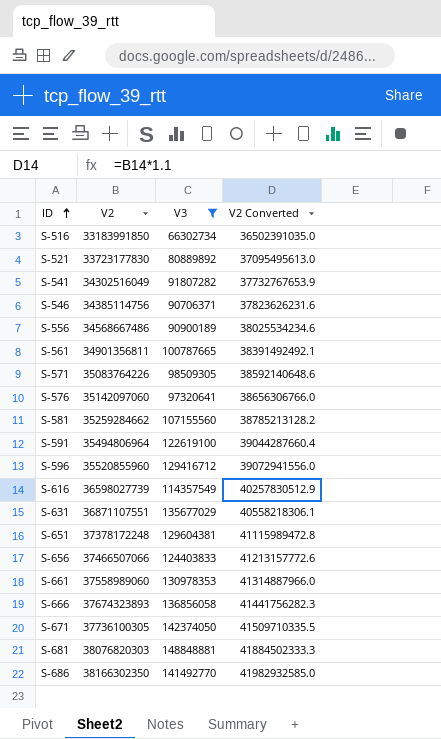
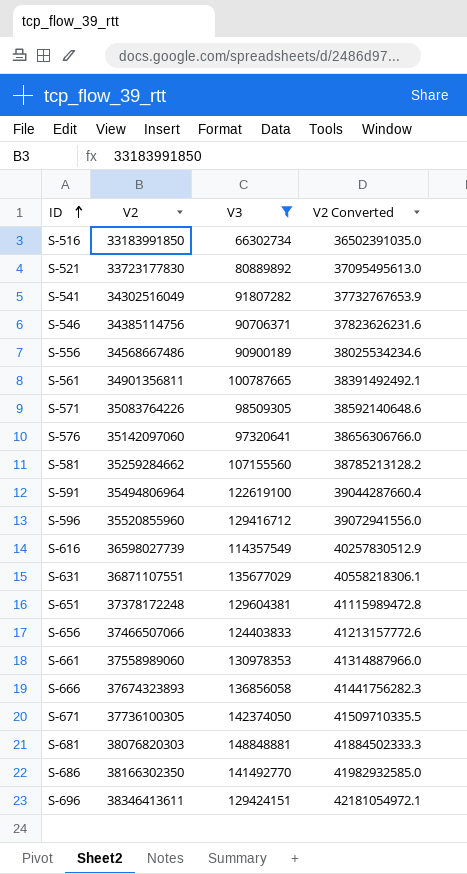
row S-696: none -> 38346413611 | 129424151 | 42181054972.1

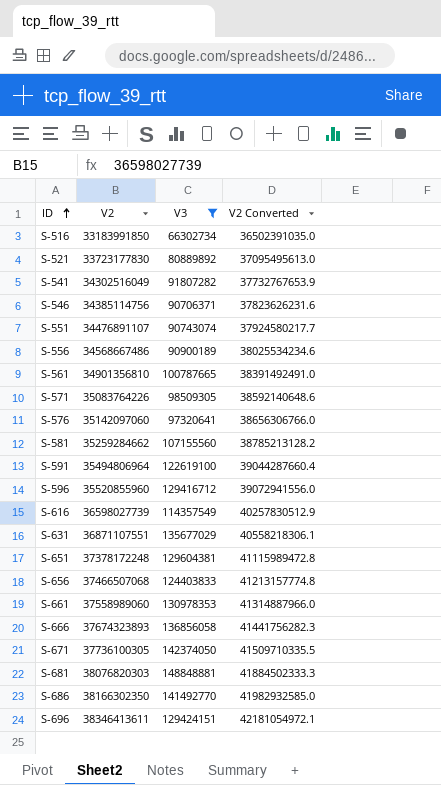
row S-551: none -> 34476891107 | 90743074 | 37924580217.7
S-561 | V2: 34901356811 -> 34901356810
S-561 | V2 Converted: 38391492492.1 -> 38391492491.0
S-656 | V2: 37466507066 -> 37466507068
S-656 | V2 Converted: 41213157772.6 -> 41213157774.8

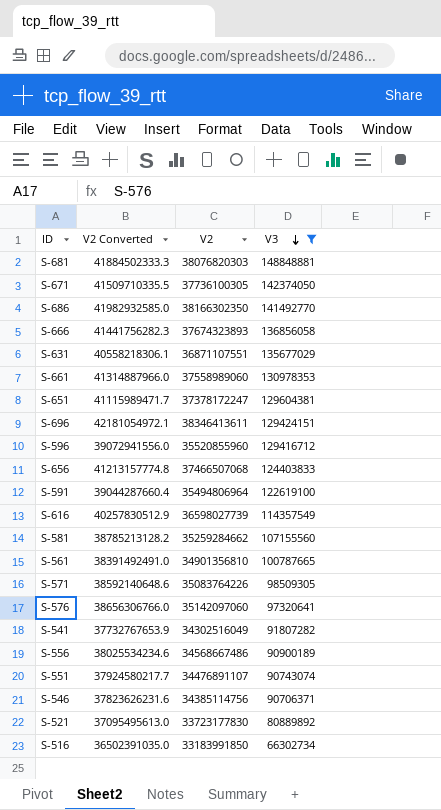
row order: ID ascending -> V3 descending
column V2 Converted | position: 4 -> 2
S-651 | V2 Converted: 41115989472.8 -> 41115989471.7
S-651 | V2: 37378172248 -> 37378172247

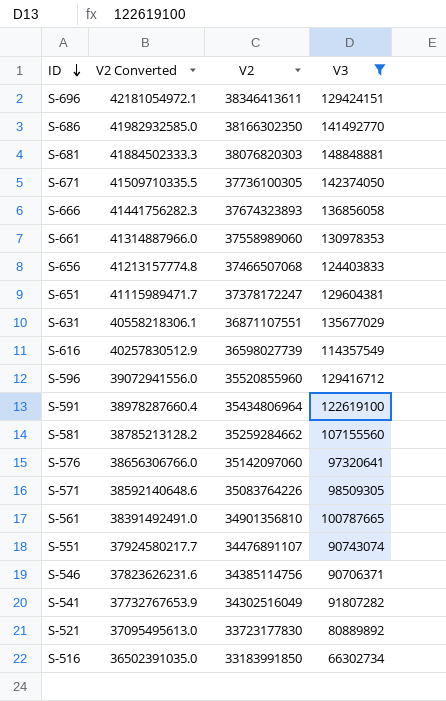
row order: V3 descending -> ID descending
row S-556: 38025534234.6 | 34568667486 | 90900189 -> none
S-591 | V2 Converted: 39044287660.4 -> 38978287660.4
S-591 | V2: 35494806964 -> 35434806964

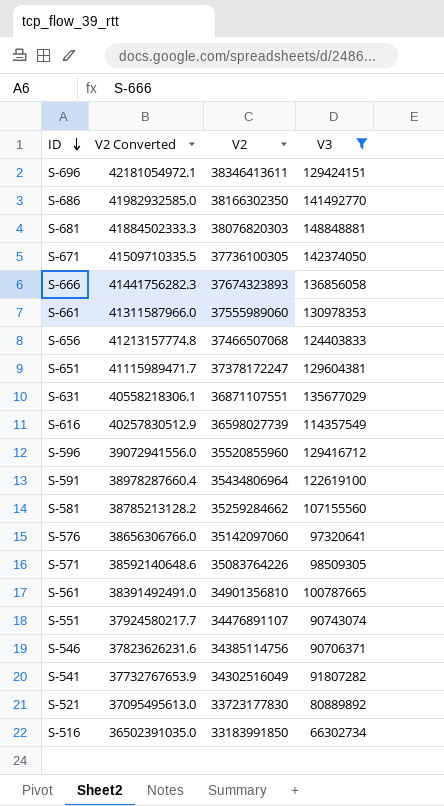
S-661 | V2 Converted: 41314887966.0 -> 41311587966.0
S-661 | V2: 37558989060 -> 37555989060

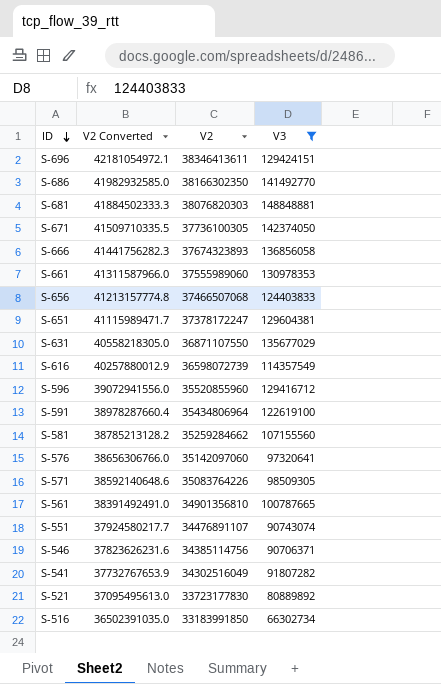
S-631 | V2 Converted: 40558218306.1 -> 40558218305.0
S-631 | V2: 36871107551 -> 36871107550
S-616 | V2 Converted: 40257830512.9 -> 40257880012.9
S-616 | V2: 36598027739 -> 36598072739

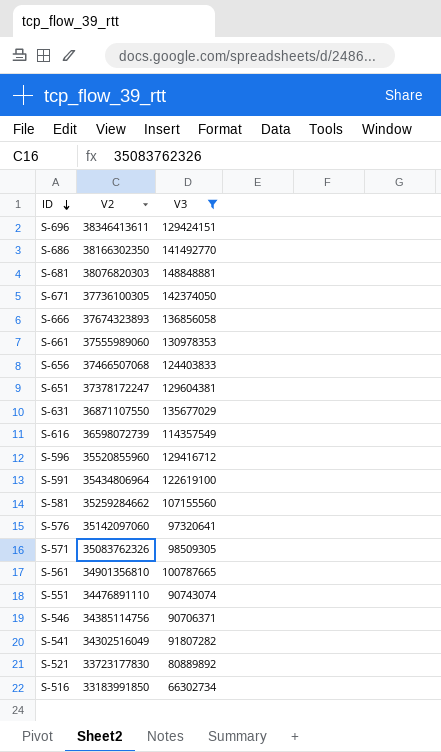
column V2 Converted | formula: [V2] * 1.1 -> none
S-571 | V2: 35083764226 -> 35083762326
S-551 | V2: 34476891107 -> 34476891110

